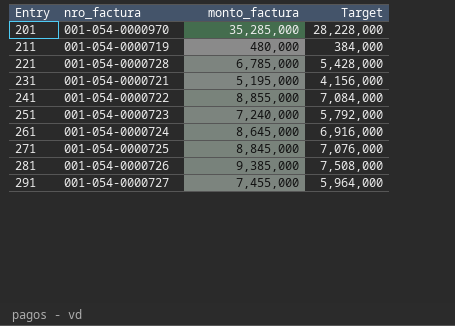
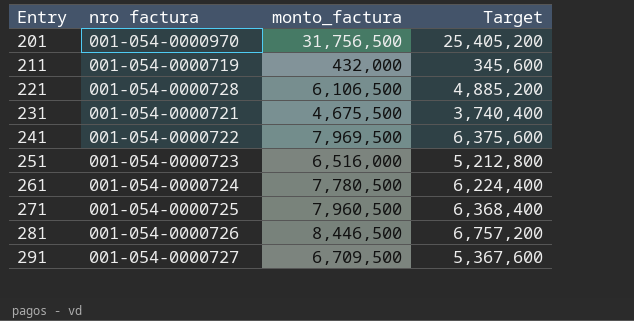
column name: nro_factura -> nro factura
201 | monto_factura: 35,285,000 -> 31,756,500
201 | Target: 28,228,000 -> 25,405,200
211 | monto_factura: 480,000 -> 432,000
211 | Target: 384,000 -> 345,600
221 | monto_factura: 6,785,000 -> 6,106,500
221 | Target: 5,428,000 -> 4,885,200
231 | monto_factura: 5,195,000 -> 4,675,500
231 | Target: 4,156,000 -> 3,740,400
241 | monto_factura: 8,855,000 -> 7,969,500
241 | Target: 7,084,000 -> 6,375,600
251 | monto_factura: 7,240,000 -> 6,516,000
251 | Target: 5,792,000 -> 5,212,800
261 | monto_factura: 8,645,000 -> 7,780,500
261 | Target: 6,916,000 -> 6,224,400
271 | monto_factura: 8,845,000 -> 7,960,500
271 | Target: 7,076,000 -> 6,368,400
281 | monto_factura: 9,385,000 -> 8,446,500
281 | Target: 7,508,000 -> 6,757,200
291 | monto_factura: 7,455,000 -> 6,709,500
291 | Target: 5,964,000 -> 5,367,600

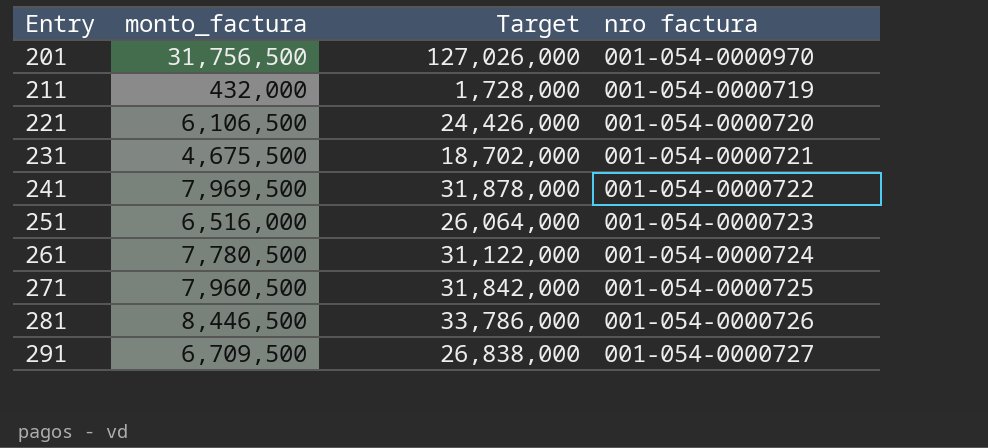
column Target | formula: [monto_factura] * 0.8 -> [monto_factura] * 4
column nro factura | position: 2 -> 4
221 | nro factura: 001-054-0000728 -> 001-054-0000720

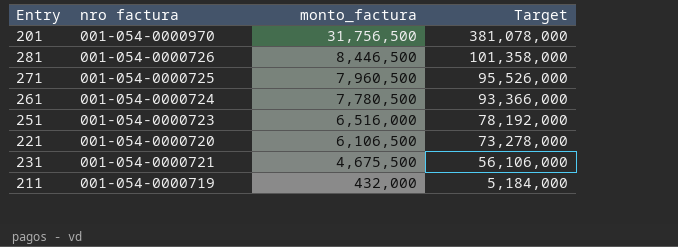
row order: Entry ascending -> monto_factura descending
column nro factura | position: 4 -> 2
column Target | formula: [monto_factura] * 4 -> [monto_factura] * 12
row 241: 7,969,500 | 31,878,000 | 001-054-0000722 -> none
row 291: 6,709,500 | 26,838,000 | 001-054-0000727 -> none

